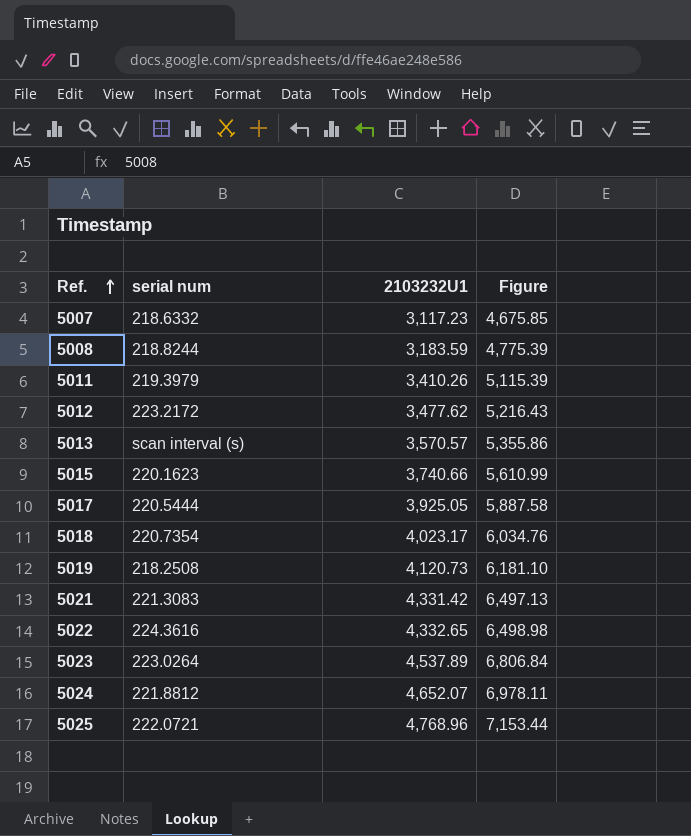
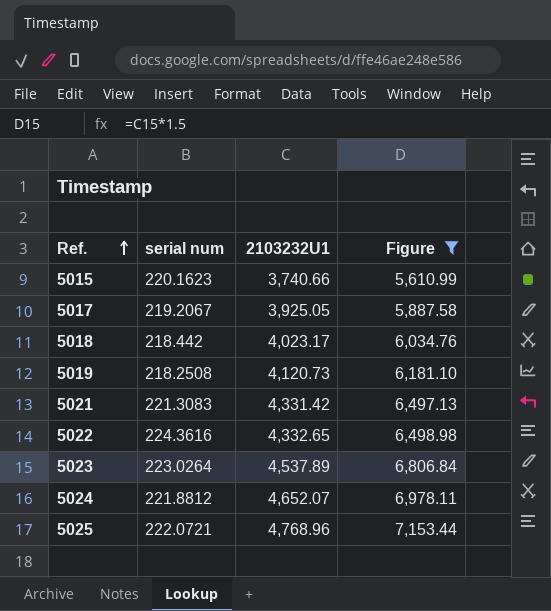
filter: none -> Figure >= 5,610.99
5017 | serial num: 220.5444 -> 219.2067
5018 | serial num: 220.7354 -> 218.442

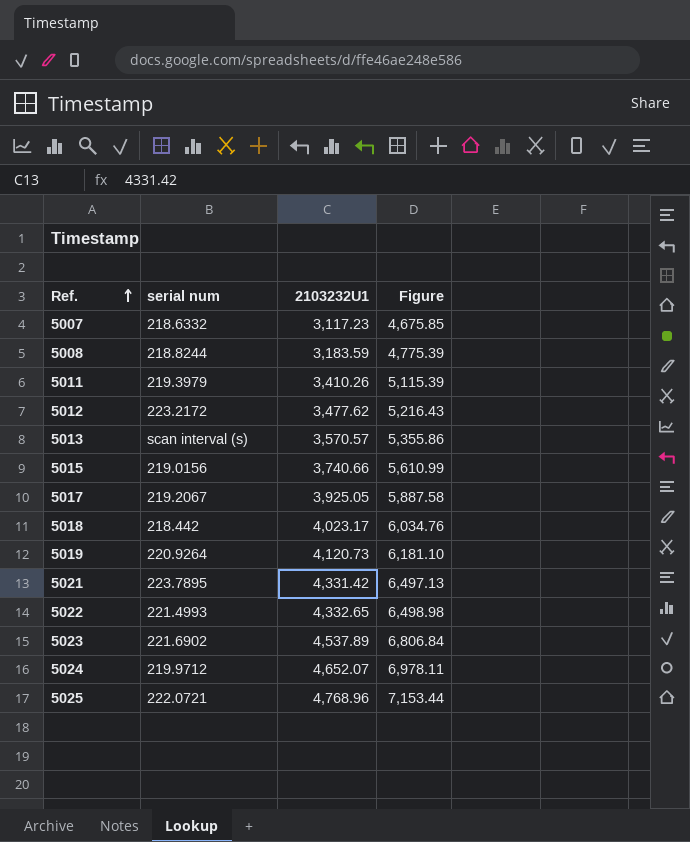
filter: Figure >= 5,610.99 -> none
5015 | serial num: 220.1623 -> 219.0156
5019 | serial num: 218.2508 -> 220.9264
5021 | serial num: 221.3083 -> 223.7895
5022 | serial num: 224.3616 -> 221.4993
5023 | serial num: 223.0264 -> 221.6902
5024 | serial num: 221.8812 -> 219.9712

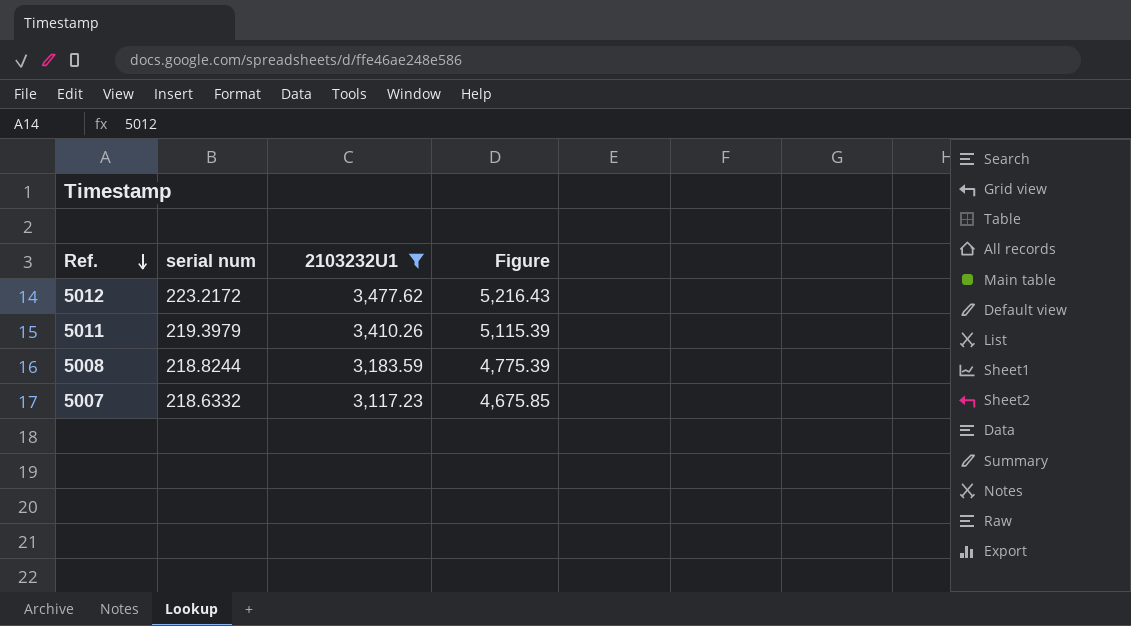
filter: none -> 2103232U1 <= 3,477.62
row order: Ref. ascending -> Ref. descending

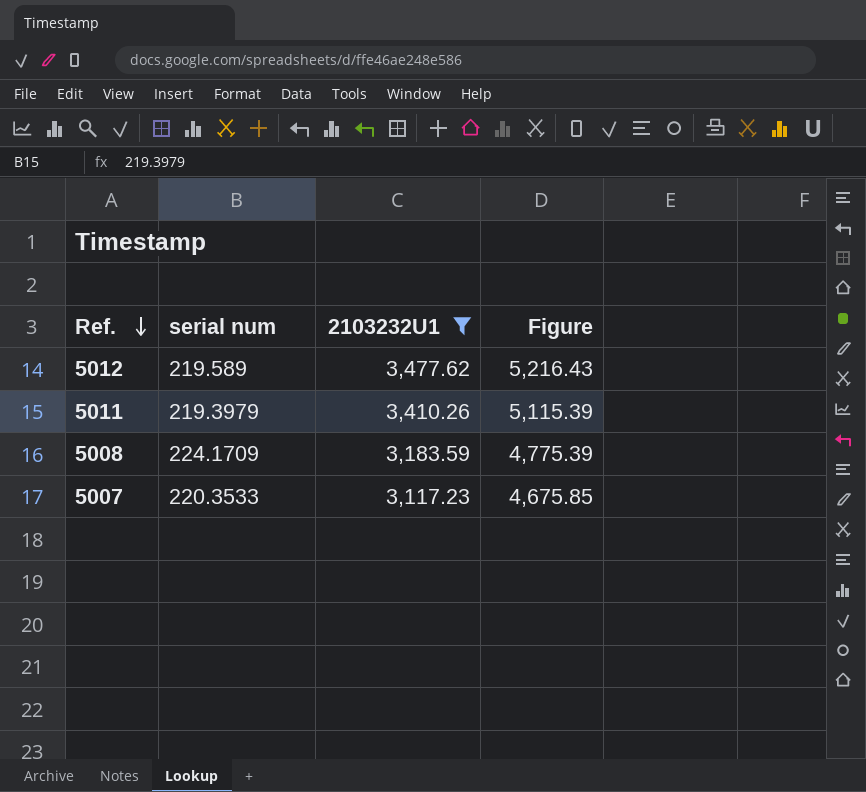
5012 | serial num: 223.2172 -> 219.589
5008 | serial num: 218.8244 -> 224.1709
5007 | serial num: 218.6332 -> 220.3533

